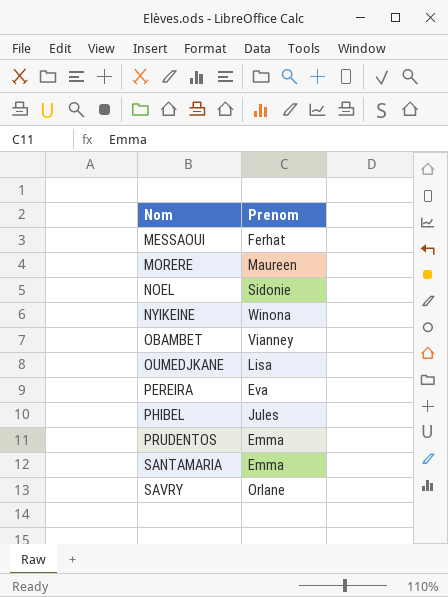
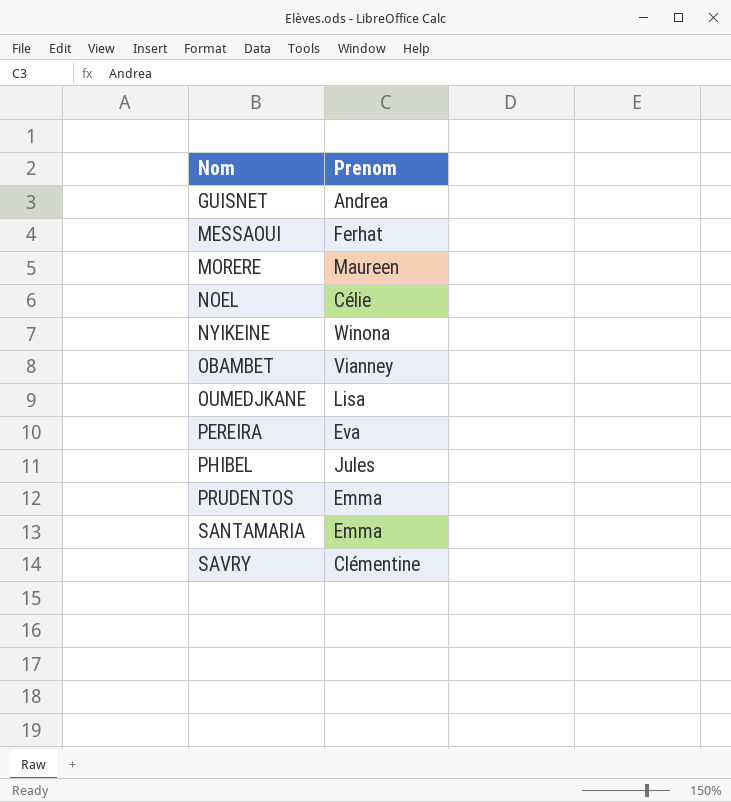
row GUISNET: none -> Andrea
NOEL | Prenom: Sidonie -> Célie
SAVRY | Prenom: Orlane -> Clémentine

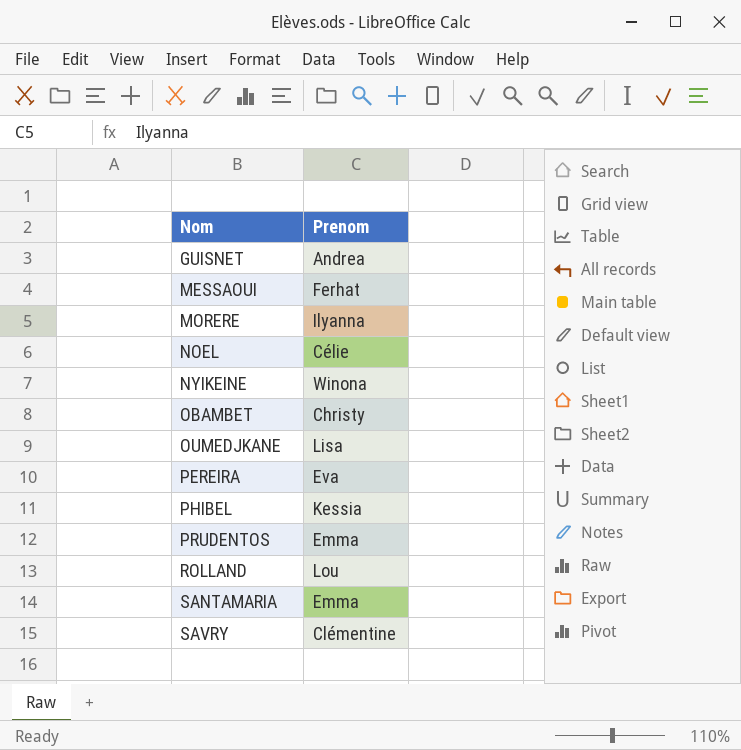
MORERE | Prenom: Maureen -> Ilyanna
OBAMBET | Prenom: Vianney -> Christy
PHIBEL | Prenom: Jules -> Kessia
row ROLLAND: none -> Lou

